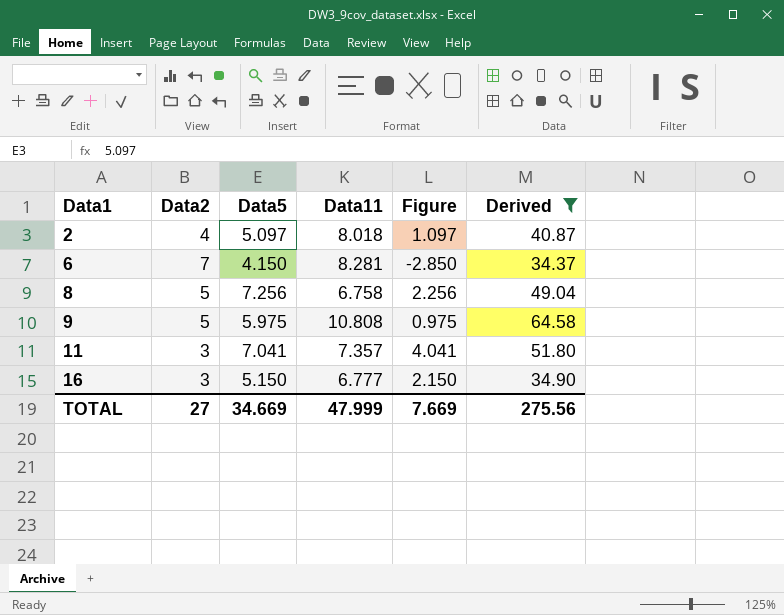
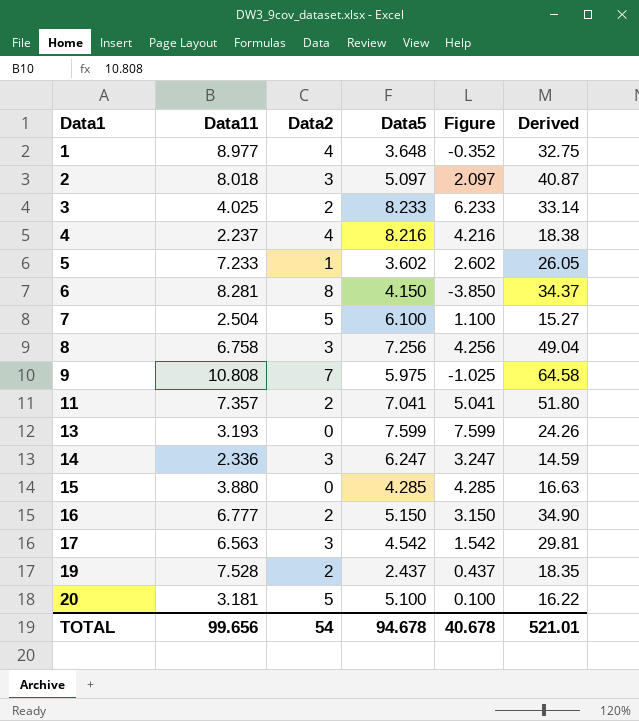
filter: Derived >= 34.37 -> none
column Data11 | position: 4 -> 2
2 | Data2: 4 -> 3
2 | Figure: 1.097 -> 2.097
6 | Data2: 7 -> 8
6 | Figure: -2.850 -> -3.850
8 | Data2: 5 -> 3
8 | Figure: 2.256 -> 4.256
9 | Data2: 5 -> 7
9 | Figure: 0.975 -> -1.025
11 | Data2: 3 -> 2
11 | Figure: 4.041 -> 5.041
16 | Data2: 3 -> 2
16 | Figure: 2.150 -> 3.150
TOTAL | Data11: 47.999 -> 99.656
TOTAL | Data2: 27 -> 54
TOTAL | Data5: 34.669 -> 94.678
TOTAL | Figure: 7.669 -> 40.678
TOTAL | Derived: 275.56 -> 521.01

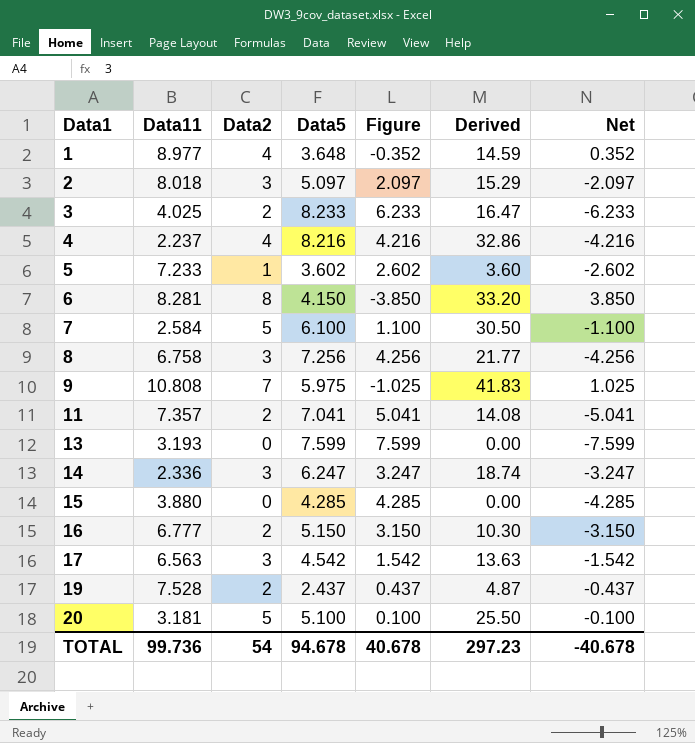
column Derived | formula: [Data11] * [Data5] -> [Data2] * [Data5]
column Net | formula: none -> [Data2] - [Data5]
7 | Data11: 2.504 -> 2.584
TOTAL | Data11: 99.656 -> 99.736
TOTAL | Derived: 521.01 -> 297.23

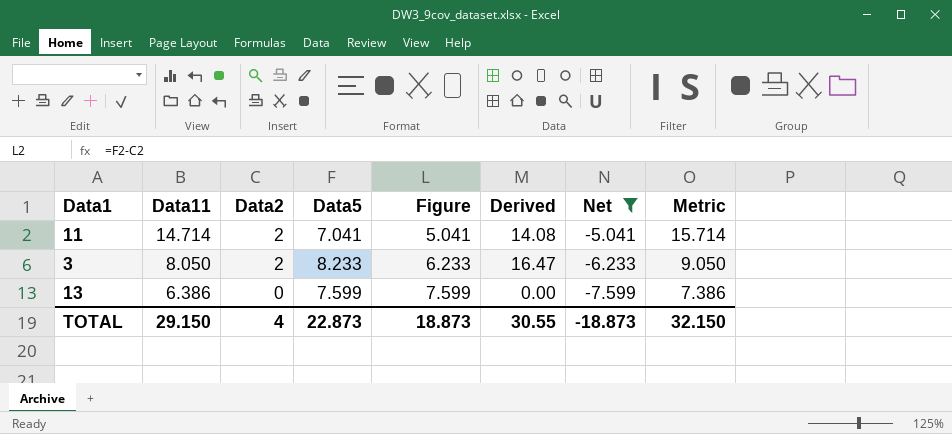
filter: none -> Net <= -5.041
row order: Data1 ascending -> Data11 descending
column Metric | formula: none -> [Data11] + 1
11 | Data11: 7.357 -> 14.714
3 | Data11: 4.025 -> 8.050
13 | Data11: 3.193 -> 6.386
TOTAL | Data11: 99.736 -> 29.150
TOTAL | Data2: 54 -> 4
TOTAL | Data5: 94.678 -> 22.873
TOTAL | Figure: 40.678 -> 18.873
TOTAL | Derived: 297.23 -> 30.55
TOTAL | Net: -40.678 -> -18.873

